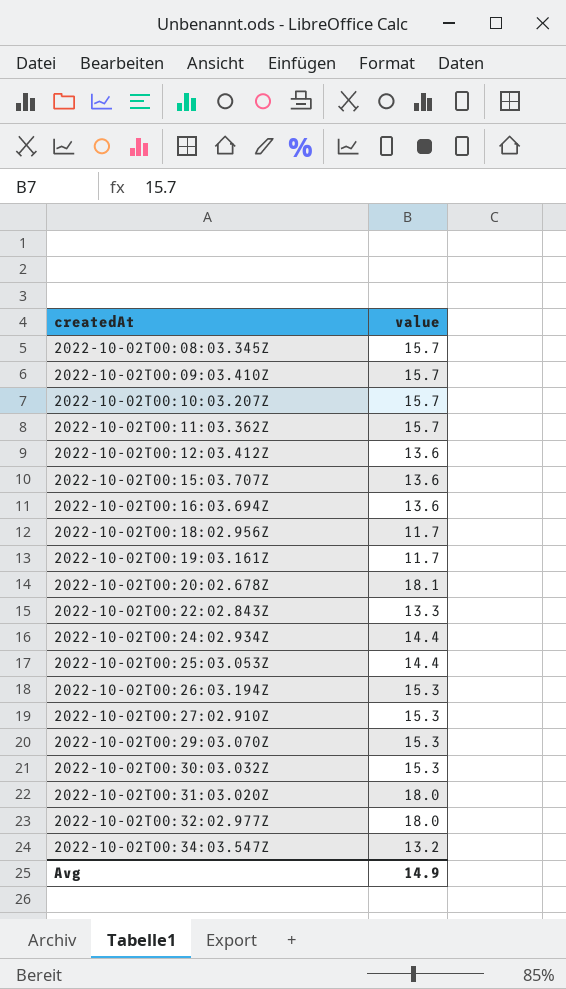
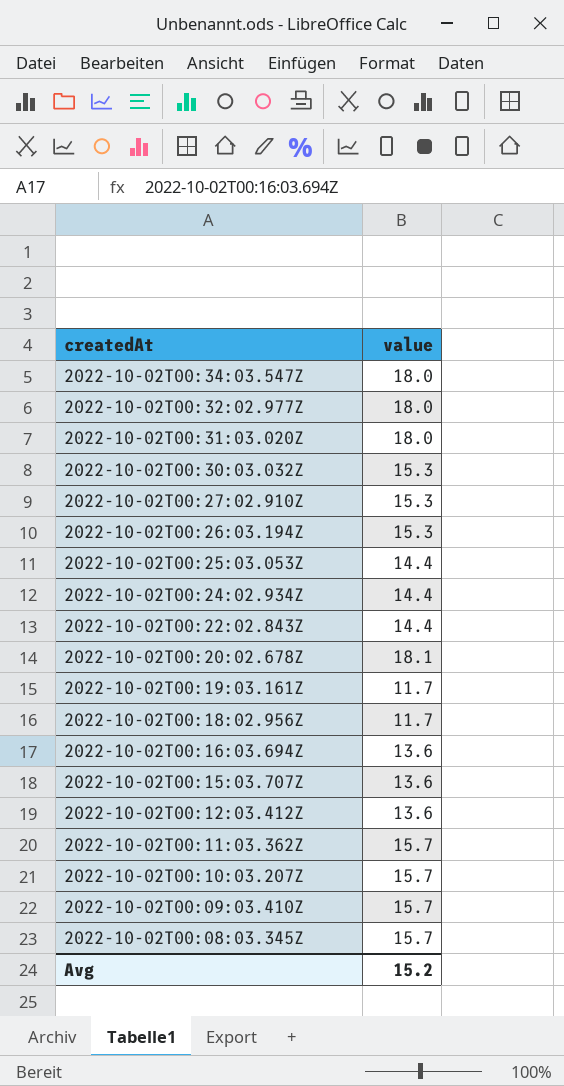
row order: createdAt ascending -> createdAt descending
row 2022-10-02T00:29:03.070Z: 15.3 -> none
2022-10-02T00:34:03.547Z | value: 13.2 -> 18.0
2022-10-02T00:22:02.843Z | value: 13.3 -> 14.4
Avg | value: 14.9 -> 15.2

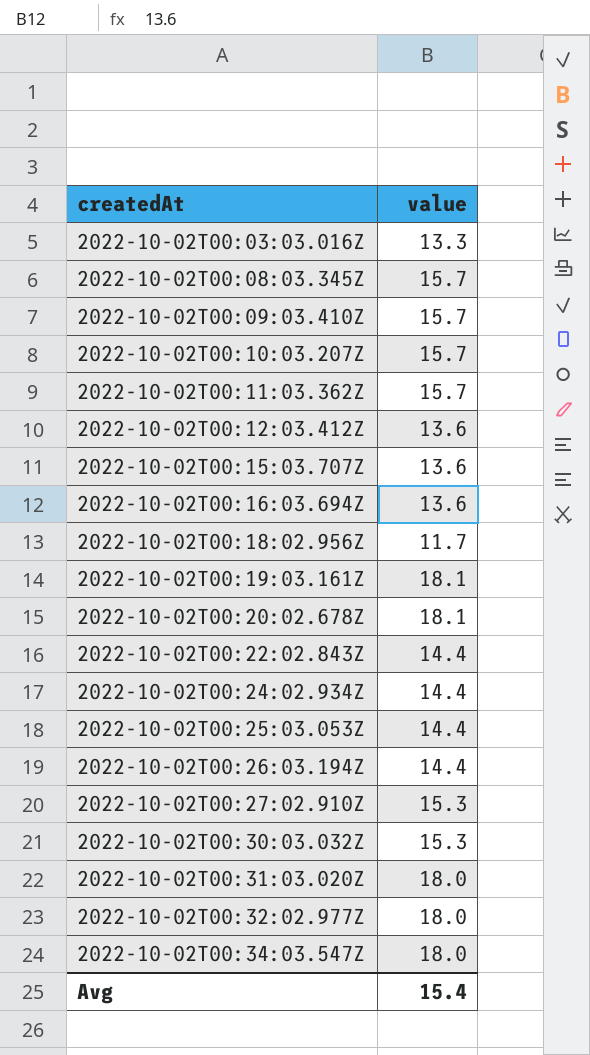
row order: createdAt descending -> createdAt ascending
row 2022-10-02T00:03:03.016Z: none -> 13.3
2022-10-02T00:19:03.161Z | value: 11.7 -> 18.1
2022-10-02T00:26:03.194Z | value: 15.3 -> 14.4
Avg | value: 15.2 -> 15.4

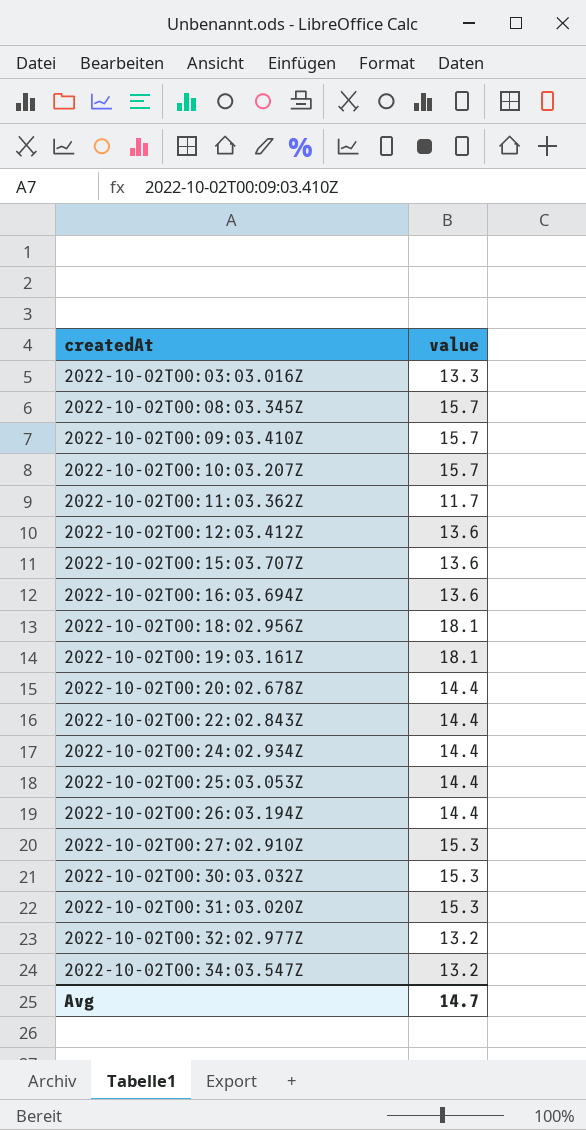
2022-10-02T00:11:03.362Z | value: 15.7 -> 11.7
2022-10-02T00:18:02.956Z | value: 11.7 -> 18.1
2022-10-02T00:20:02.678Z | value: 18.1 -> 14.4
2022-10-02T00:31:03.020Z | value: 18.0 -> 15.3
2022-10-02T00:32:02.977Z | value: 18.0 -> 13.2
2022-10-02T00:34:03.547Z | value: 18.0 -> 13.2
Avg | value: 15.4 -> 14.7

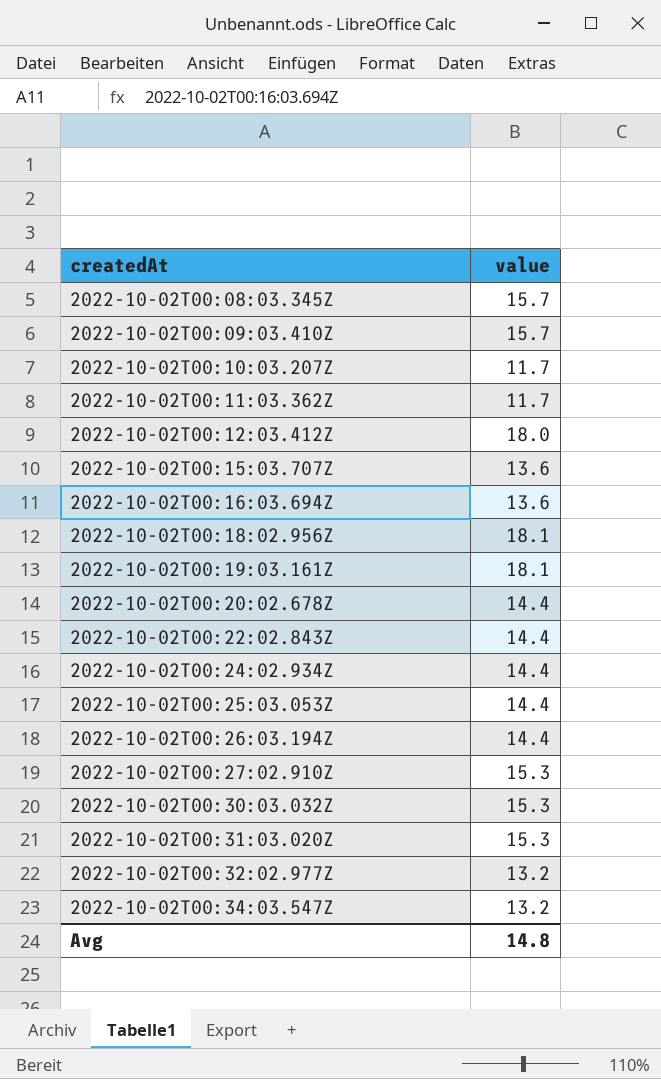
row 2022-10-02T00:03:03.016Z: 13.3 -> none
2022-10-02T00:10:03.207Z | value: 15.7 -> 11.7
2022-10-02T00:12:03.412Z | value: 13.6 -> 18.0
Avg | value: 14.7 -> 14.8

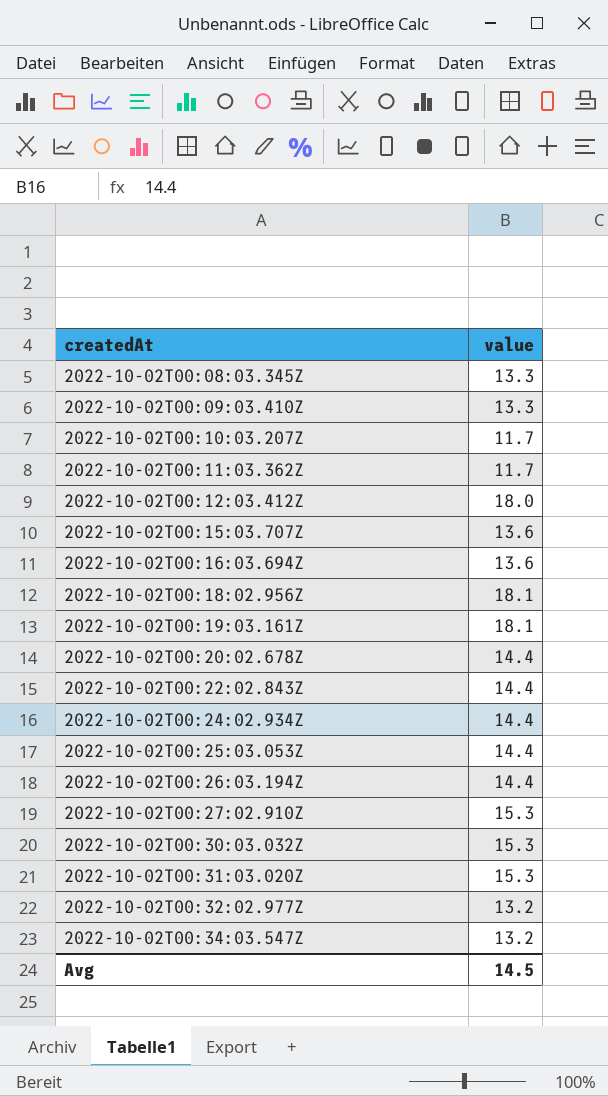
2022-10-02T00:08:03.345Z | value: 15.7 -> 13.3
2022-10-02T00:09:03.410Z | value: 15.7 -> 13.3
Avg | value: 14.8 -> 14.5

